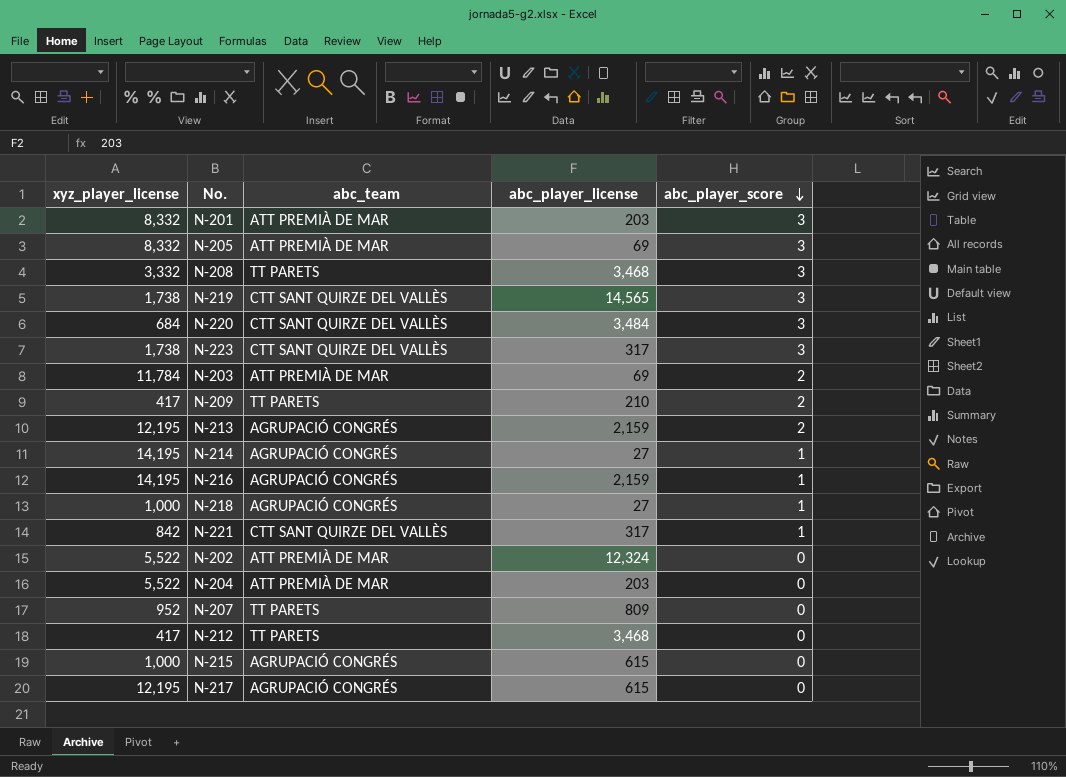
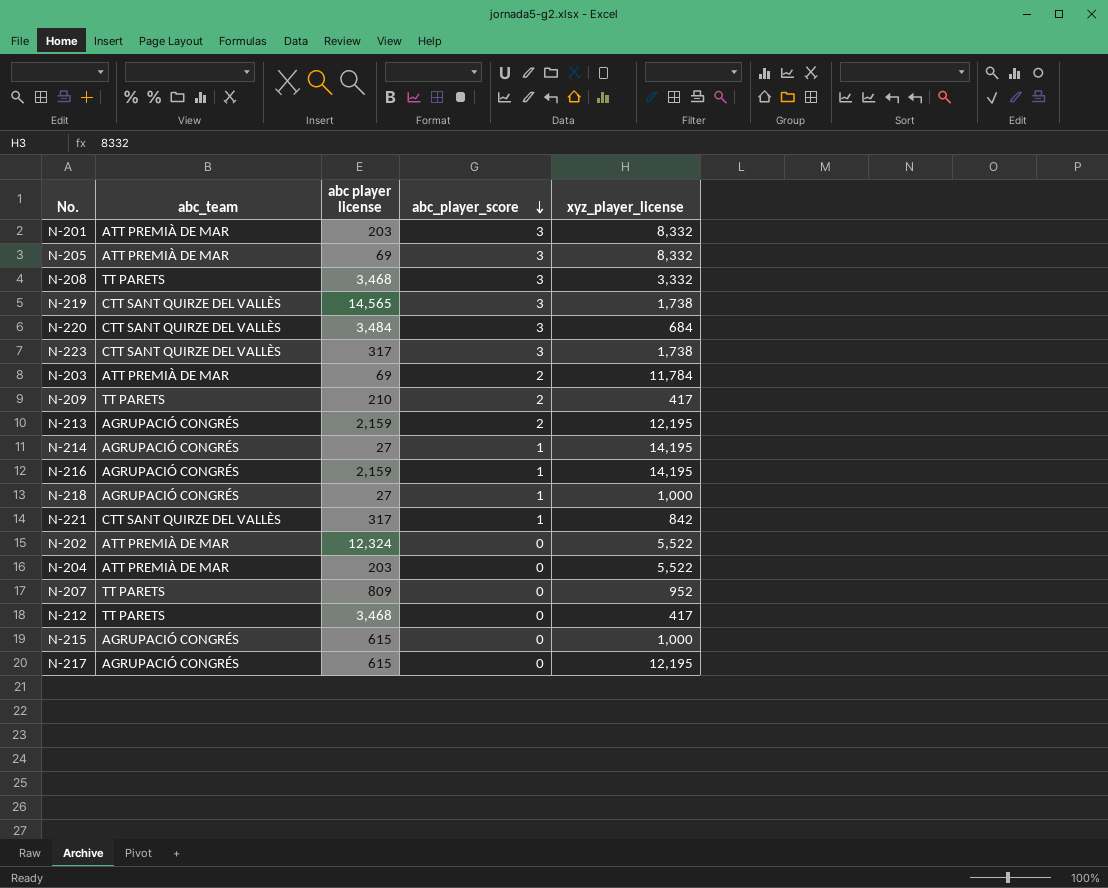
column name: abc_player_license -> abc player license
column xyz_player_license | position: 1 -> 5

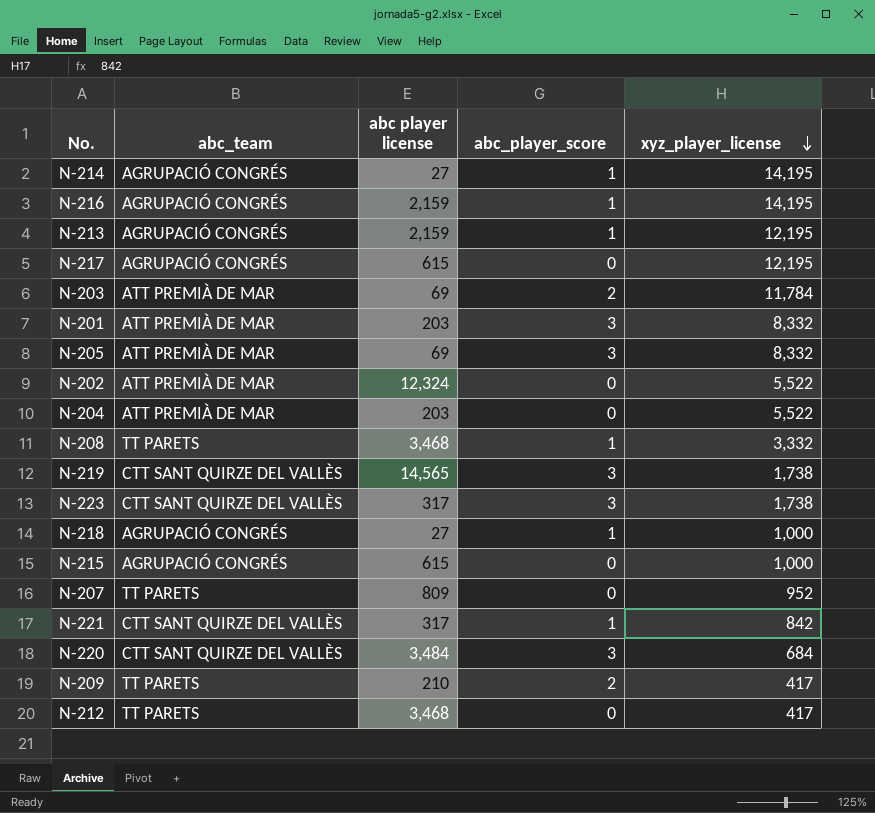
row order: abc_player_score descending -> xyz_player_license descending
N-213 | abc_player_score: 2 -> 1
N-208 | abc_player_score: 3 -> 1

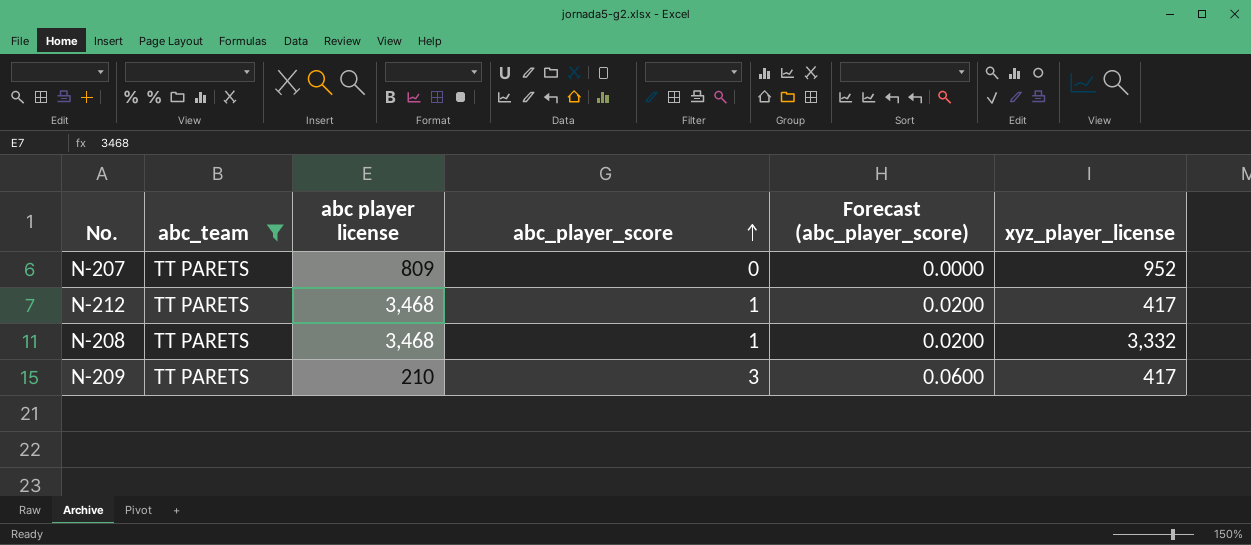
filter: none -> abc_team = TT PARETS
row order: xyz_player_license descending -> abc_player_score ascending
column Forecast (abc_player_score) | formula: none -> [abc_player_score] * 0.02
N-212 | abc_player_score: 0 -> 1
N-209 | abc_player_score: 2 -> 3

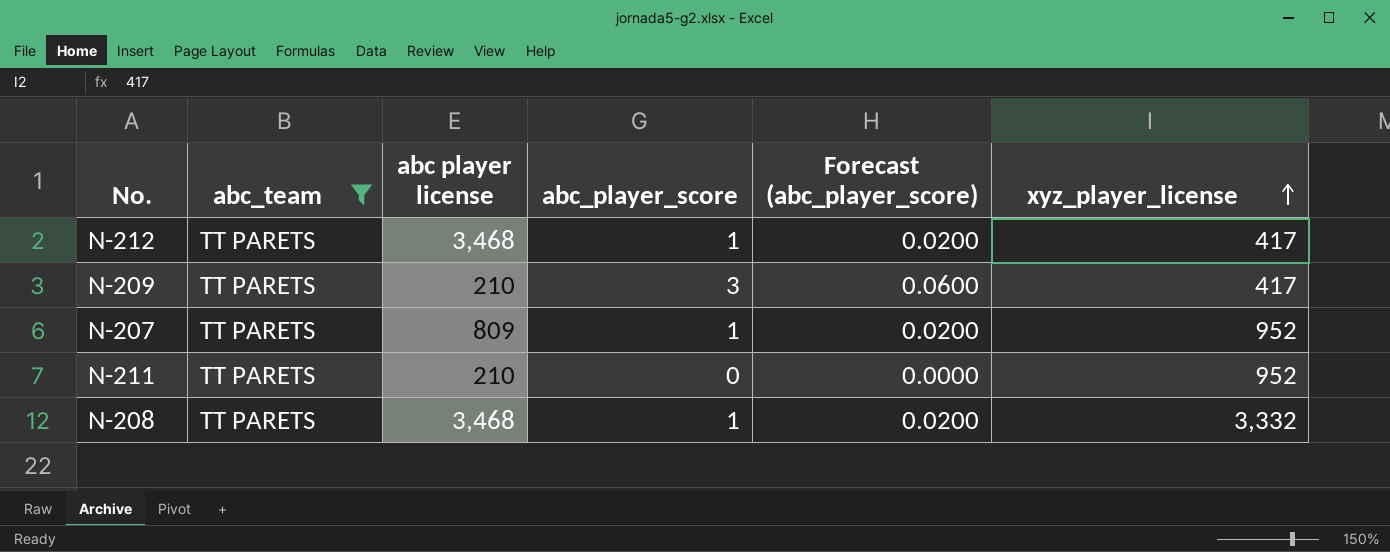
row order: abc_player_score ascending -> xyz_player_license ascending
N-207 | abc_player_score: 0 -> 1
N-207 | Forecast (abc_player_score): 0.0000 -> 0.0200
row N-211: none -> TT PARETS | 210 | 0 | 0.0000 | 952

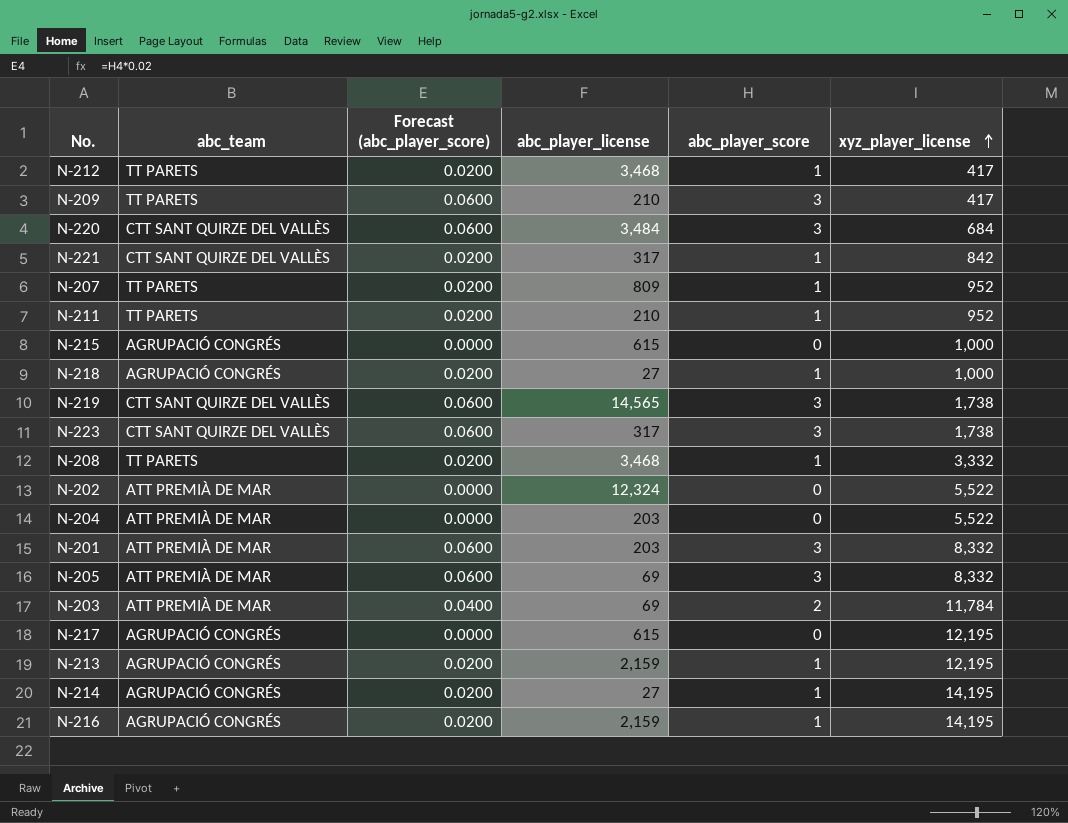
filter: abc_team = TT PARETS -> none
column Forecast (abc_player_score) | position: 5 -> 3
column name: abc player license -> abc_player_license
N-211 | Forecast (abc_player_score): 0.0000 -> 0.0200
N-211 | abc_player_score: 0 -> 1

